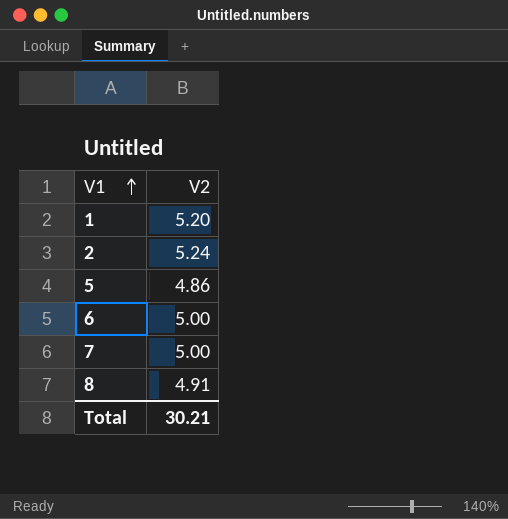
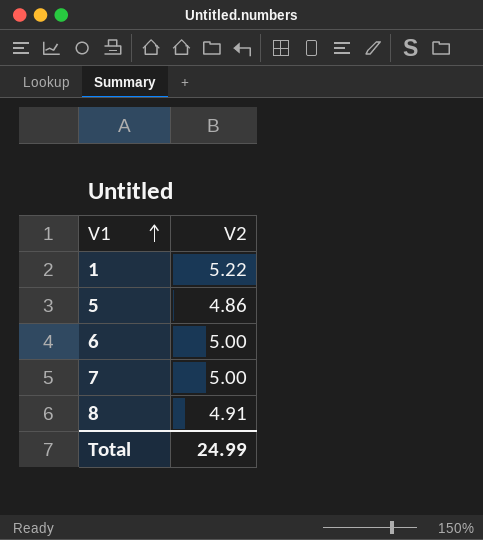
row 2: 5.24 -> none
1 | V2: 5.20 -> 5.22
Total | V2: 30.21 -> 24.99

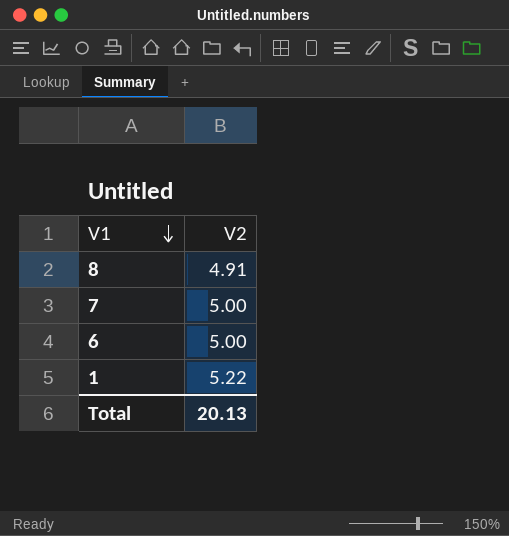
row order: V1 ascending -> V1 descending
row 5: 4.86 -> none
Total | V2: 24.99 -> 20.13

